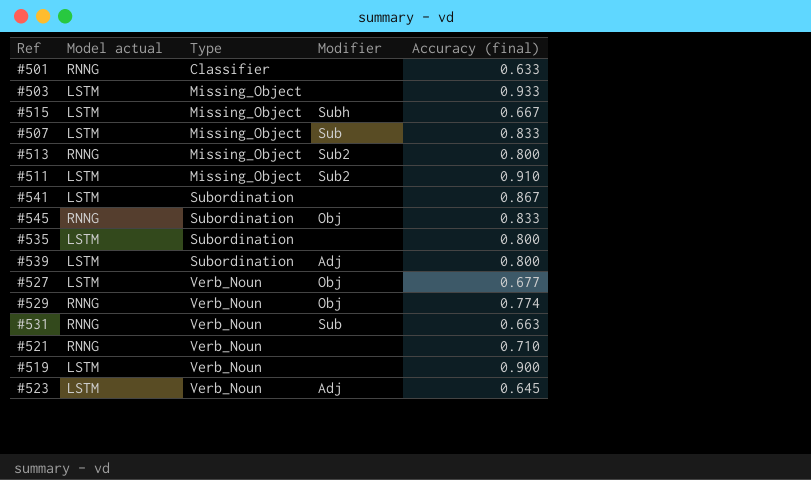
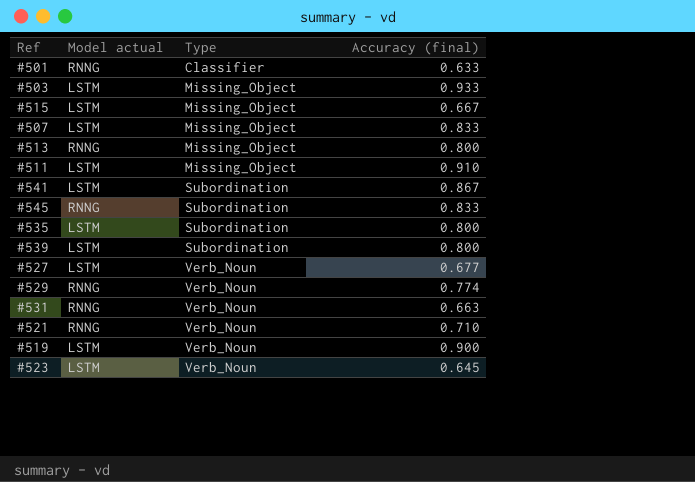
column Modifier | position: 4 -> none

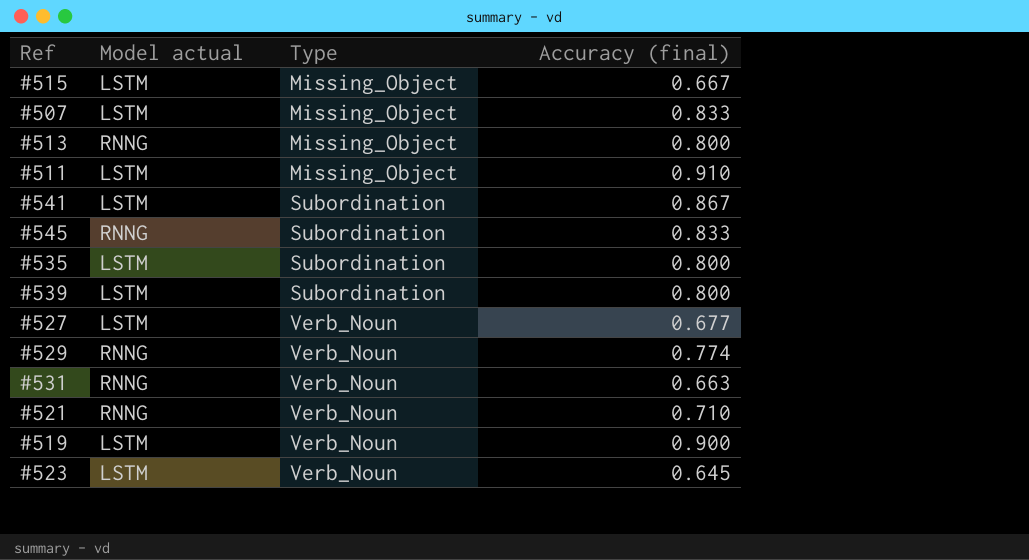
row #501: RNNG | Classifier | 0.633 -> none
row #503: LSTM | Missing_Object | 0.933 -> none

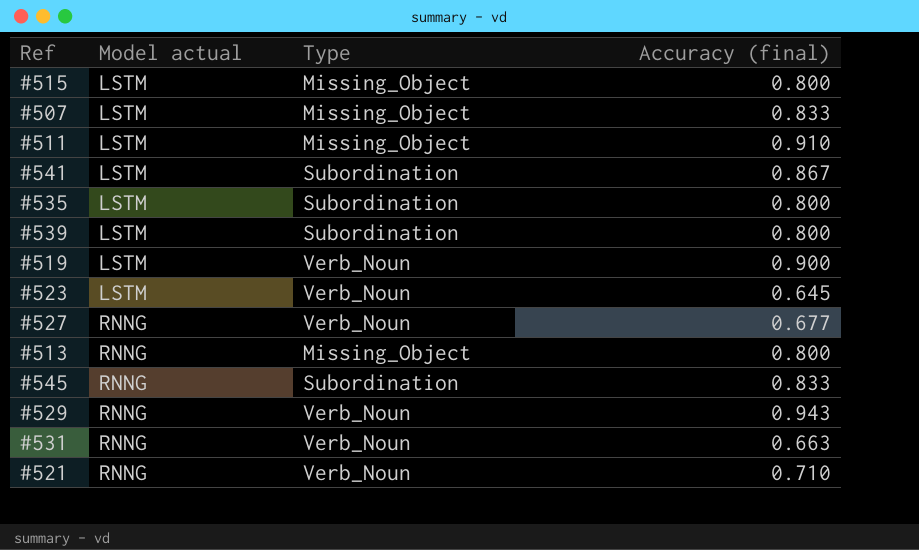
row order: Type ascending -> Model actual ascending
#515 | Accuracy (final): 0.667 -> 0.800
#527 | Model actual: LSTM -> RNNG
#529 | Accuracy (final): 0.774 -> 0.943

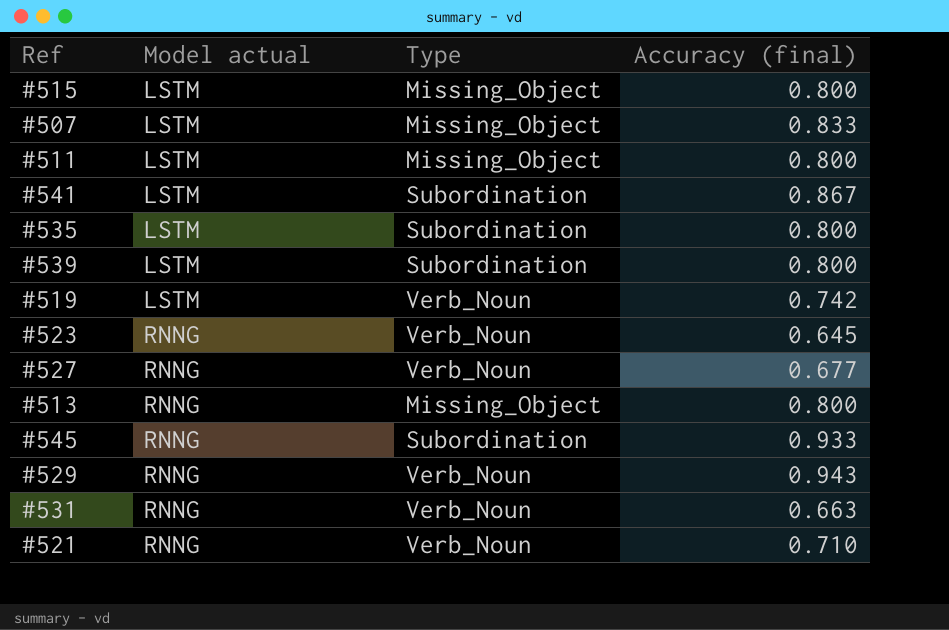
#511 | Accuracy (final): 0.910 -> 0.800
#519 | Accuracy (final): 0.900 -> 0.742
#523 | Model actual: LSTM -> RNNG
#545 | Accuracy (final): 0.833 -> 0.933

